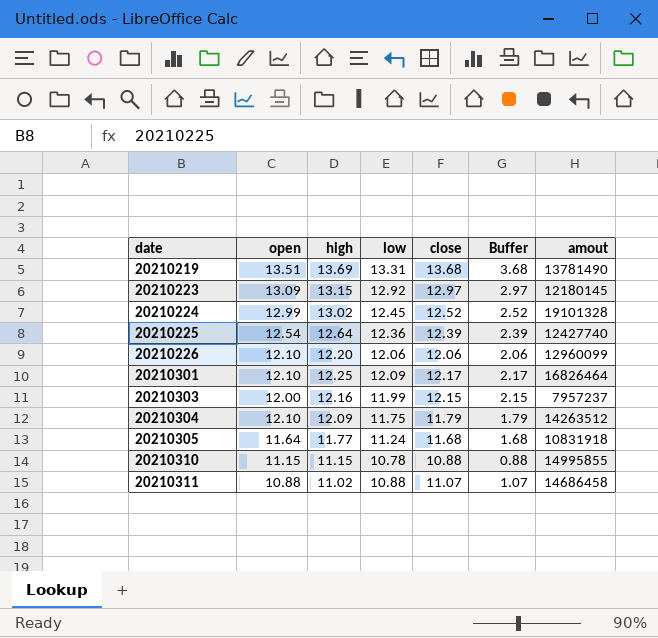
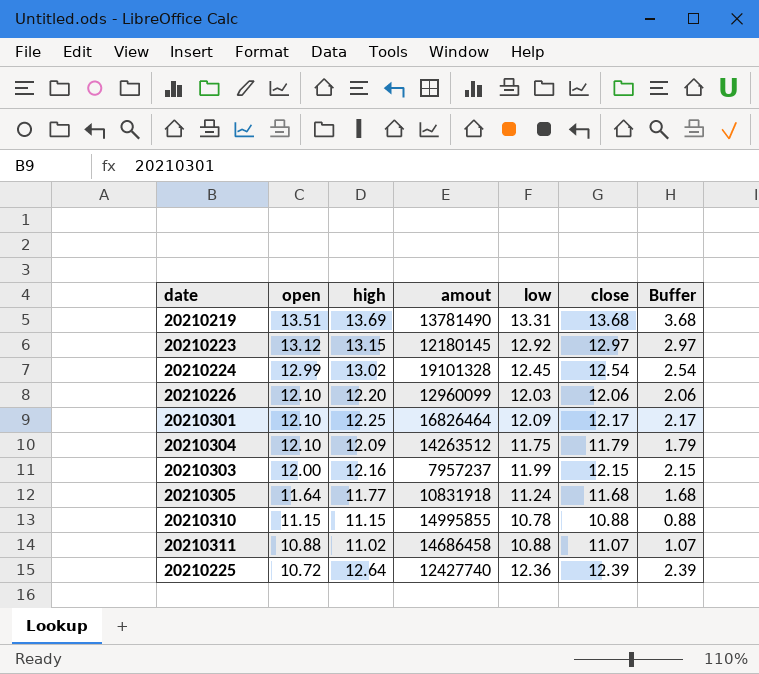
row order: date ascending -> open descending
column amout | position: 7 -> 4
20210223 | open: 13.09 -> 13.12
20210224 | close: 12.52 -> 12.54
20210224 | Buffer: 2.52 -> 2.54
20210226 | low: 12.06 -> 12.03
20210225 | open: 12.54 -> 10.72

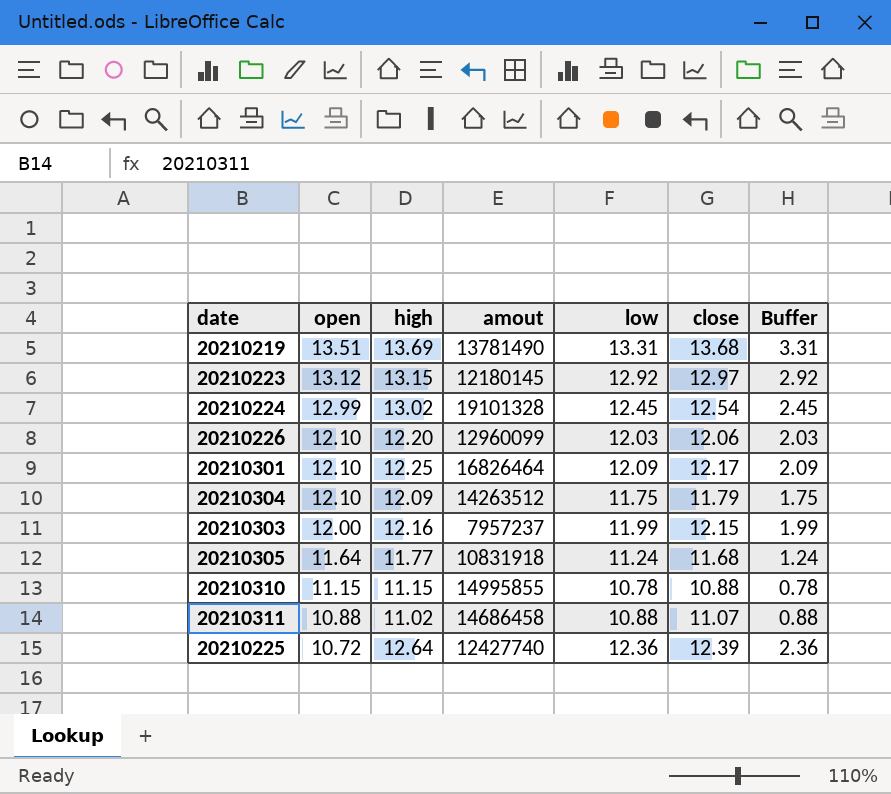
column Buffer | formula: [close] - 10 -> [low] - 10

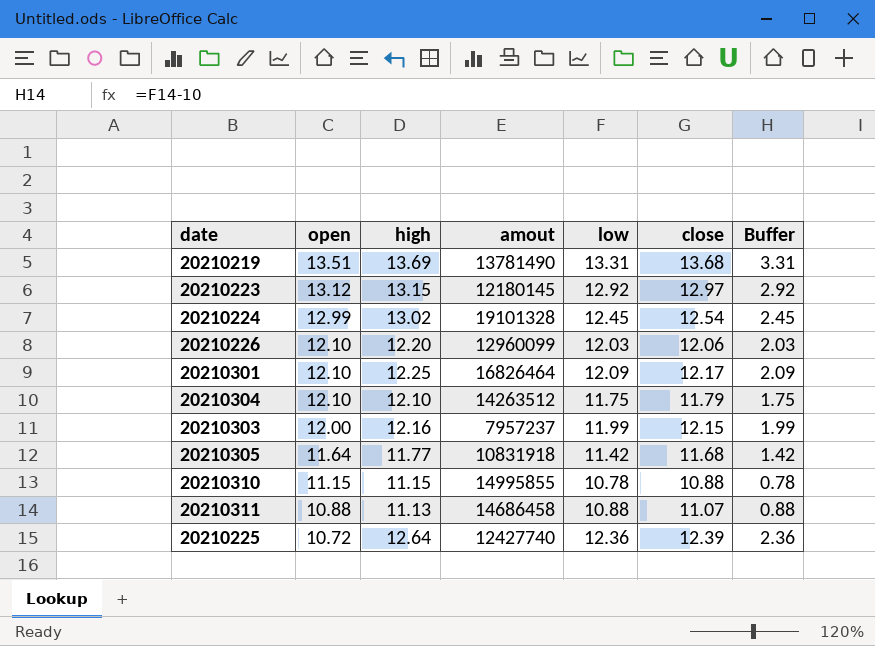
20210304 | high: 12.09 -> 12.10
20210305 | low: 11.24 -> 11.42
20210305 | Buffer: 1.24 -> 1.42
20210311 | high: 11.02 -> 11.13

